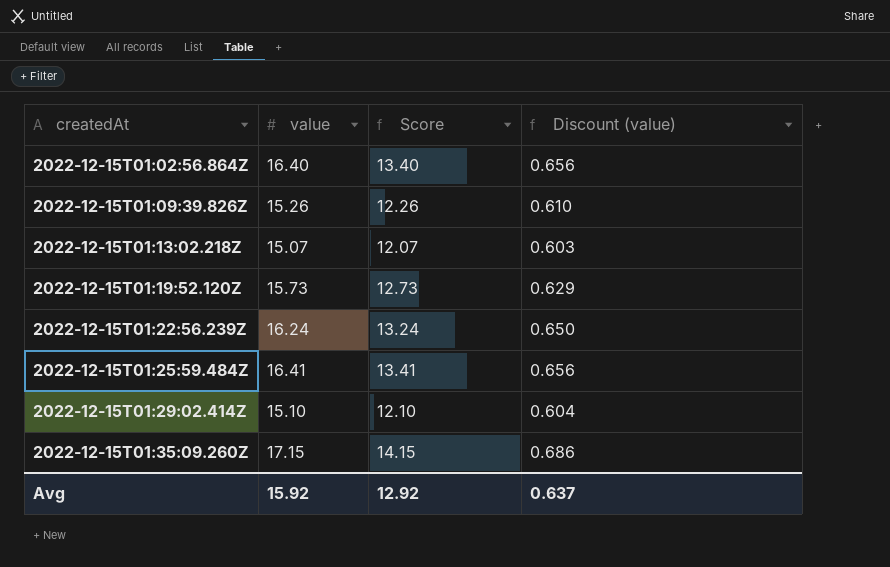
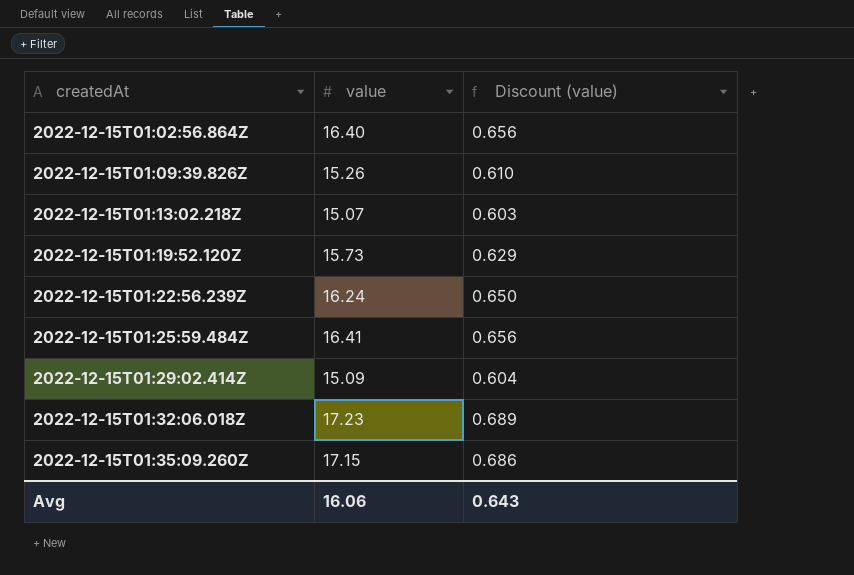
column Score | formula: [value] - 3 -> none
2022-12-15T01:29:02.414Z | value: 15.10 -> 15.09
row 2022-12-15T01:32:06.018Z: none -> 17.23 | 0.689
Avg | value: 15.92 -> 16.06
Avg | Discount (value): 0.637 -> 0.643

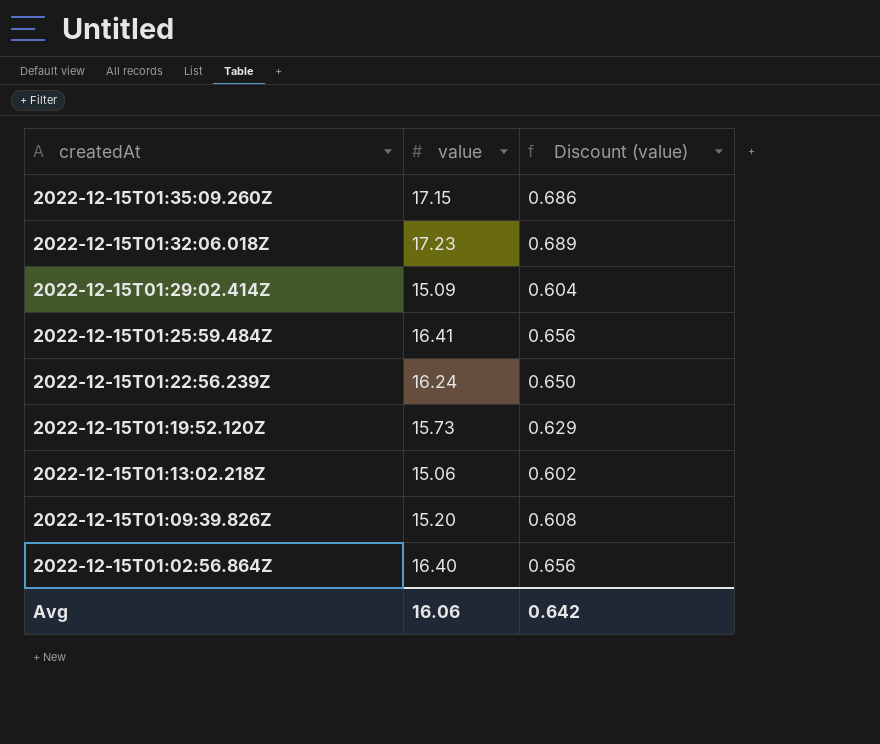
row order: createdAt ascending -> createdAt descending
2022-12-15T01:13:02.218Z | value: 15.07 -> 15.06
2022-12-15T01:13:02.218Z | Discount (value): 0.603 -> 0.602
2022-12-15T01:09:39.826Z | value: 15.26 -> 15.20
2022-12-15T01:09:39.826Z | Discount (value): 0.610 -> 0.608
Avg | Discount (value): 0.643 -> 0.642

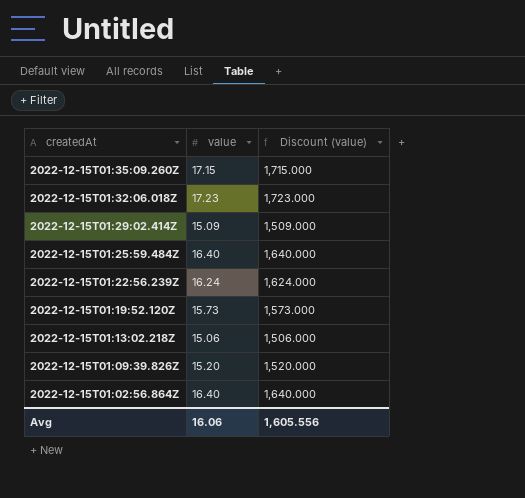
column Discount (value) | formula: [value] * 0.04 -> [value] * 100
2022-12-15T01:25:59.484Z | value: 16.41 -> 16.40
Avg | Discount (value): 0.642 -> 1,605.556

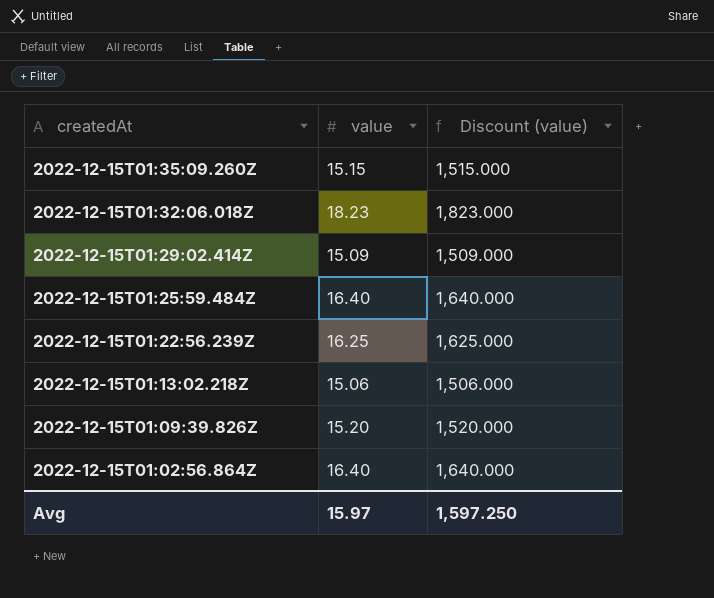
row 2022-12-15T01:19:52.120Z: 15.73 | 1,573.000 -> none
2022-12-15T01:35:09.260Z | value: 17.15 -> 15.15
2022-12-15T01:35:09.260Z | Discount (value): 1,715.000 -> 1,515.000
2022-12-15T01:32:06.018Z | value: 17.23 -> 18.23
2022-12-15T01:32:06.018Z | Discount (value): 1,723.000 -> 1,823.000
2022-12-15T01:22:56.239Z | value: 16.24 -> 16.25
2022-12-15T01:22:56.239Z | Discount (value): 1,624.000 -> 1,625.000
Avg | value: 16.06 -> 15.97
Avg | Discount (value): 1,605.556 -> 1,597.250

